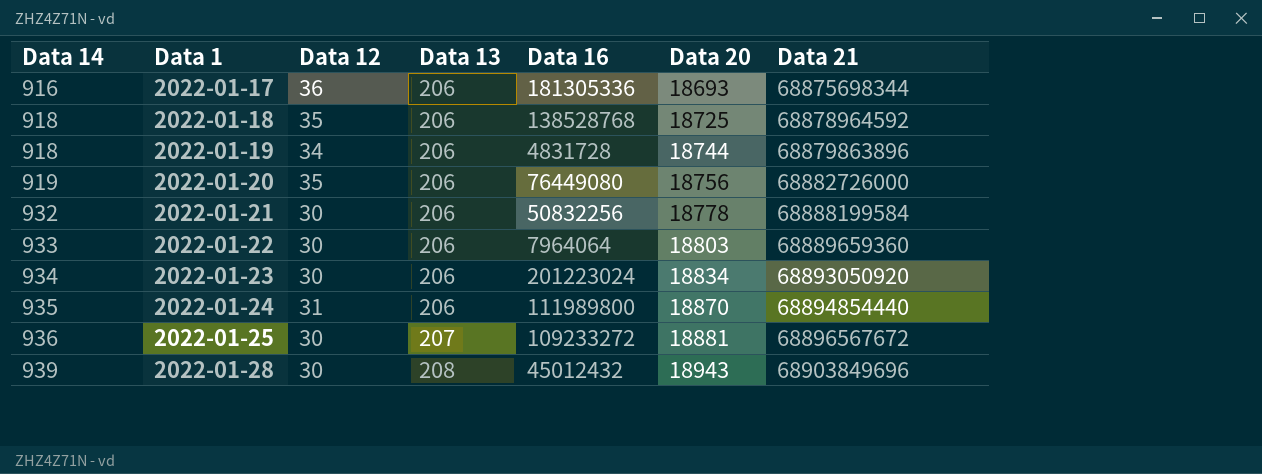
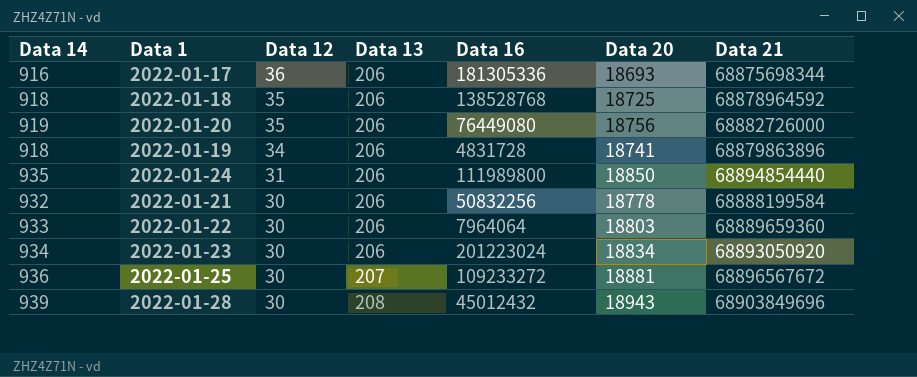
row order: Data 14 ascending -> Data 12 descending
2022-01-19 | Data 20: 18744 -> 18741
2022-01-24 | Data 20: 18870 -> 18850

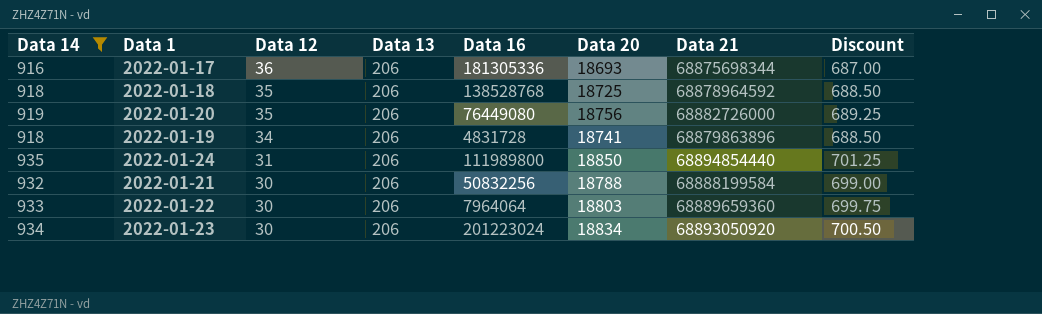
filter: none -> Data 14 <= 935
column Discount | formula: none -> [Data 14] * 0.75
2022-01-21 | Data 20: 18778 -> 18788

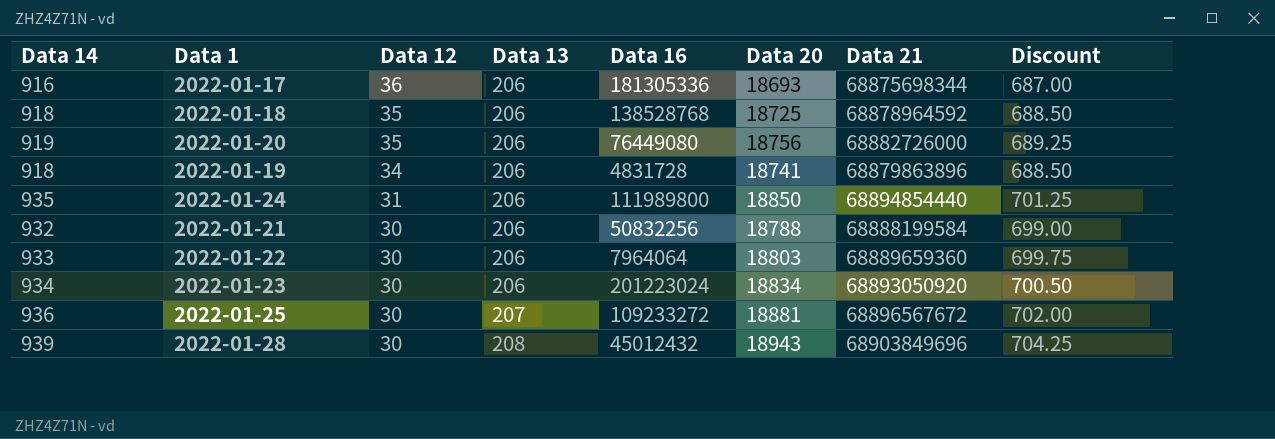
filter: Data 14 <= 935 -> none

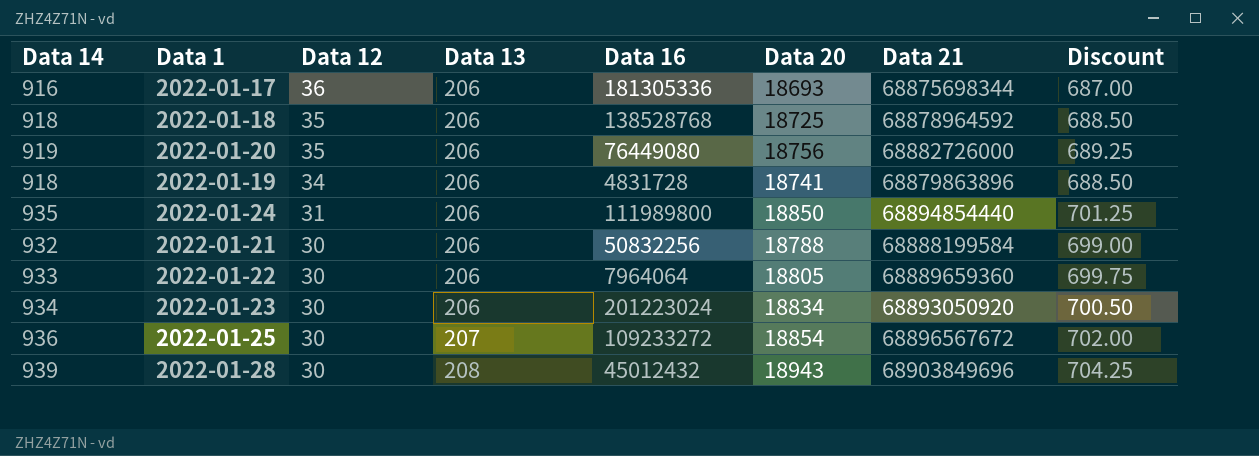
2022-01-22 | Data 20: 18803 -> 18805
2022-01-25 | Data 20: 18881 -> 18854

